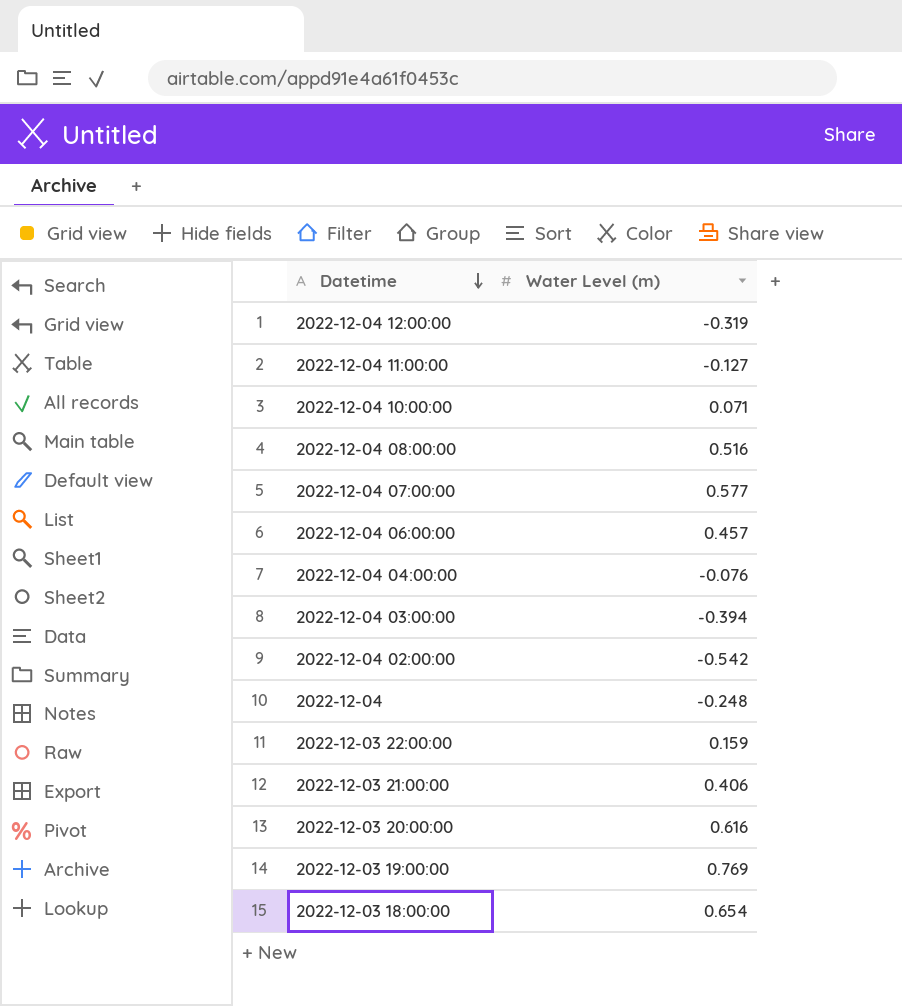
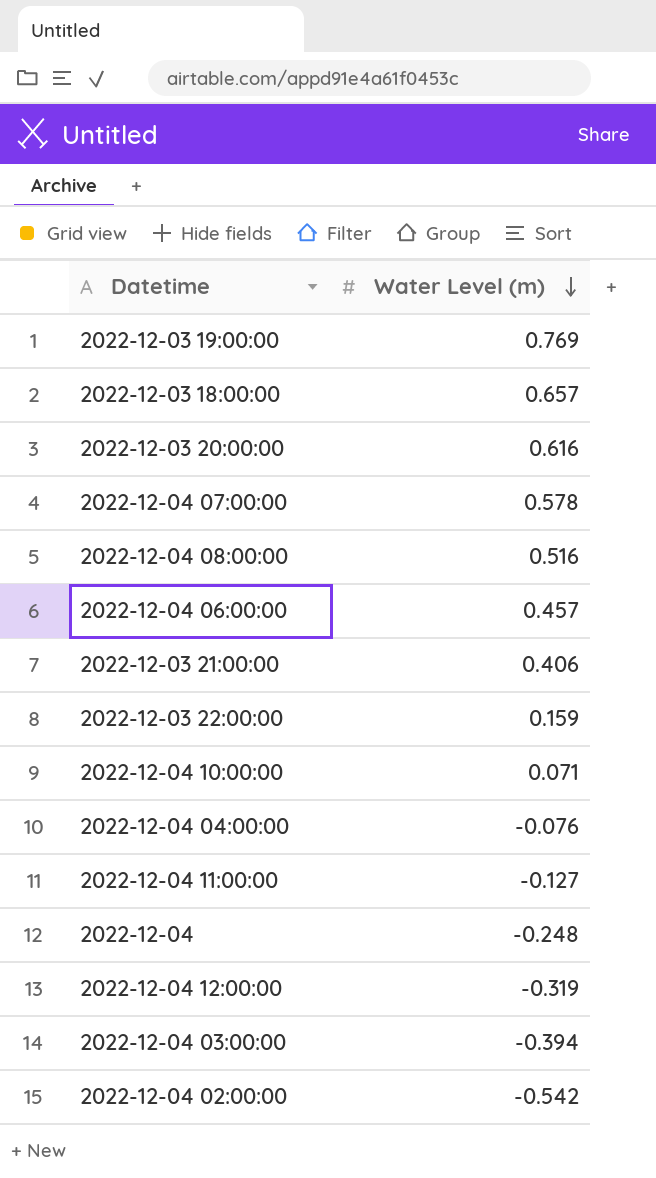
row order: Datetime descending -> Water Level (m) descending
2022-12-03 18:00:00 | Water Level (m): 0.654 -> 0.657
2022-12-04 07:00:00 | Water Level (m): 0.577 -> 0.578

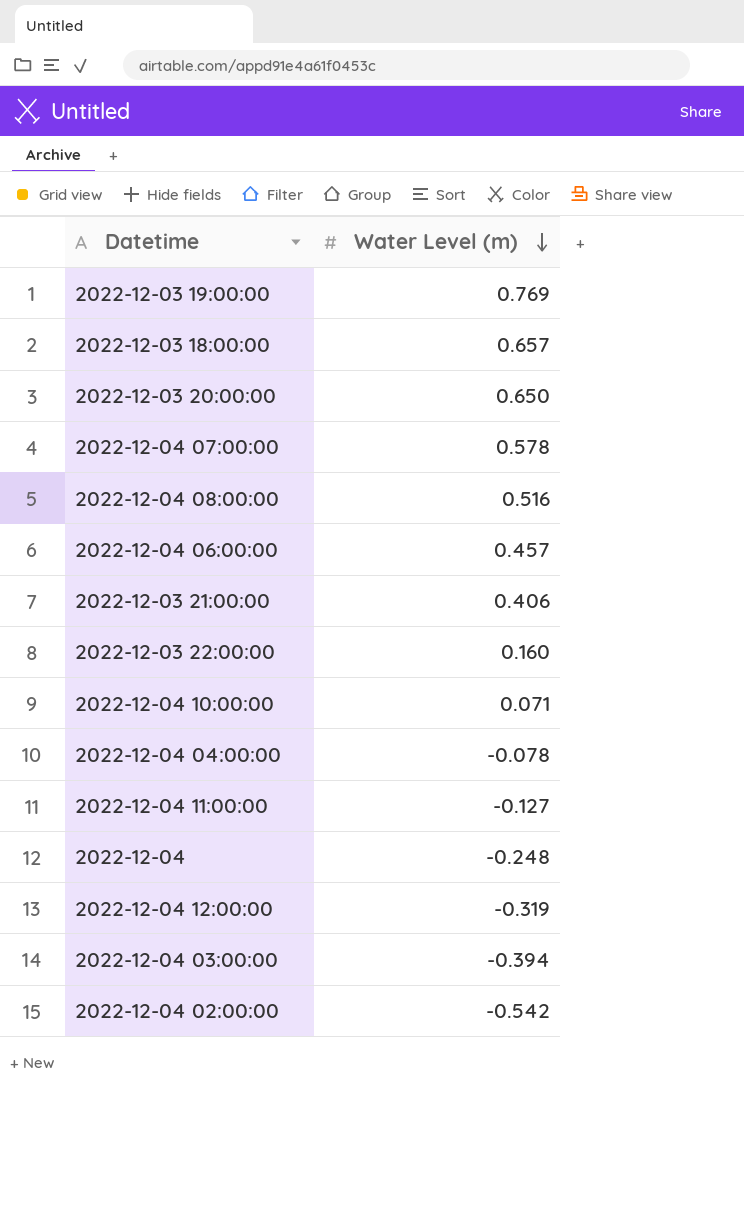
2022-12-03 20:00:00 | Water Level (m): 0.616 -> 0.650
2022-12-03 22:00:00 | Water Level (m): 0.159 -> 0.160
2022-12-04 04:00:00 | Water Level (m): -0.076 -> -0.078

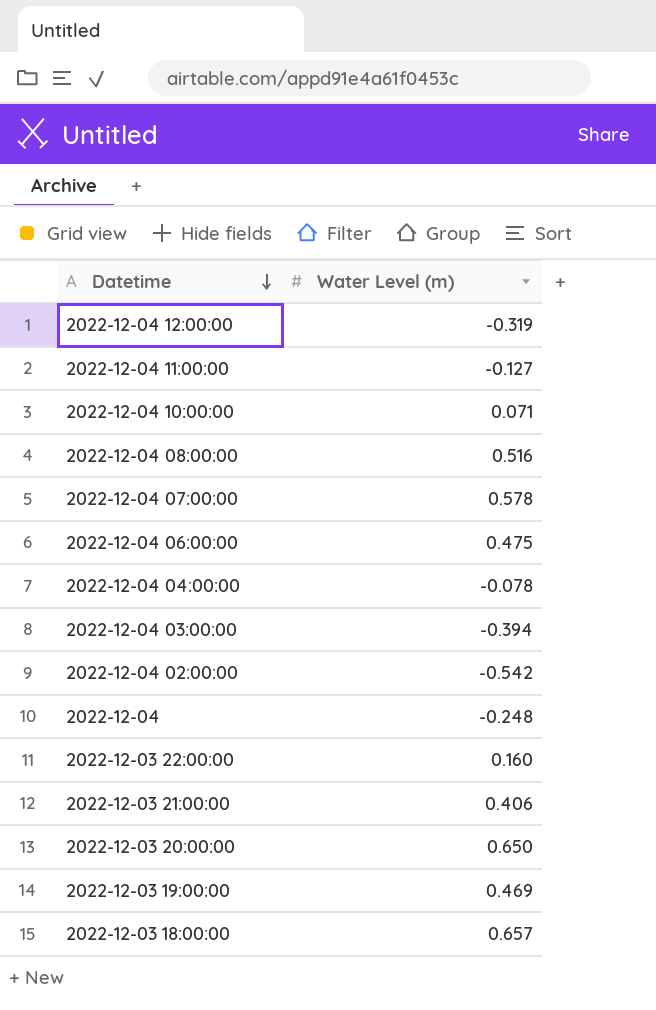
row order: Water Level (m) descending -> Datetime descending
2022-12-04 06:00:00 | Water Level (m): 0.457 -> 0.475
2022-12-03 19:00:00 | Water Level (m): 0.769 -> 0.469

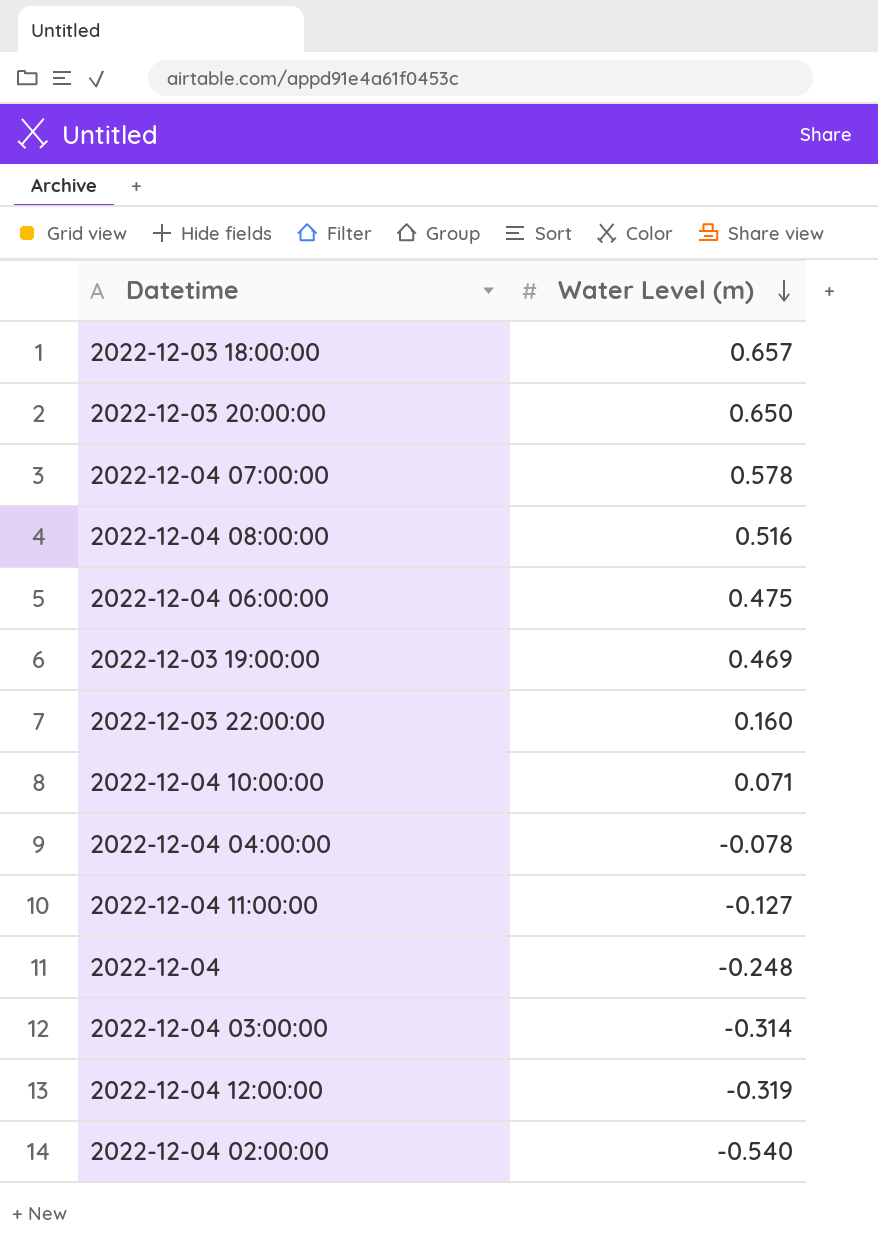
row order: Datetime descending -> Water Level (m) descending
row 2022-12-03 21:00:00: 0.406 -> none
2022-12-04 03:00:00 | Water Level (m): -0.394 -> -0.314
2022-12-04 02:00:00 | Water Level (m): -0.542 -> -0.540

